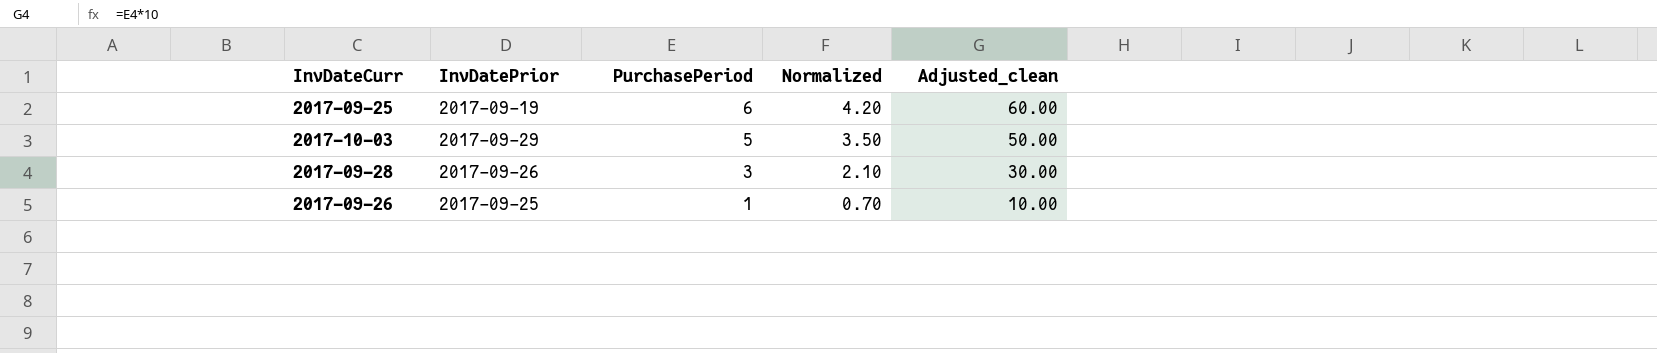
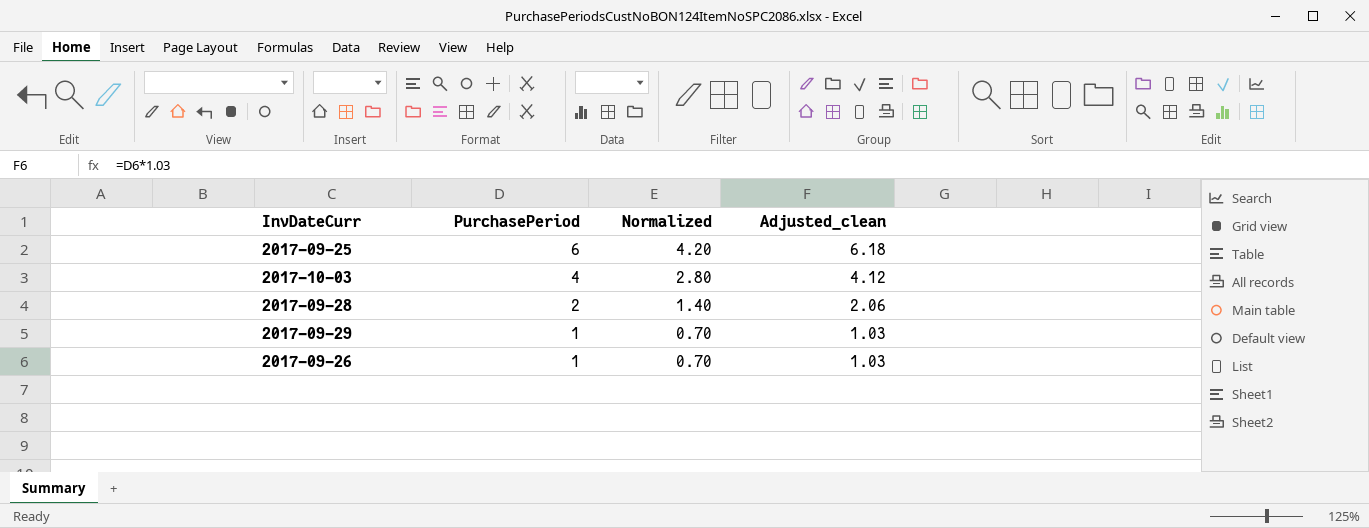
column InvDatePrior | position: 2 -> none
column Adjusted_clean | formula: [PurchasePeriod] * 10 -> [PurchasePeriod] * 1.03
2017-10-03 | PurchasePeriod: 5 -> 4
2017-10-03 | Normalized: 3.50 -> 2.80
2017-09-28 | PurchasePeriod: 3 -> 2
2017-09-28 | Normalized: 2.10 -> 1.40
row 2017-09-29: none -> 1 | 0.70 | 1.03

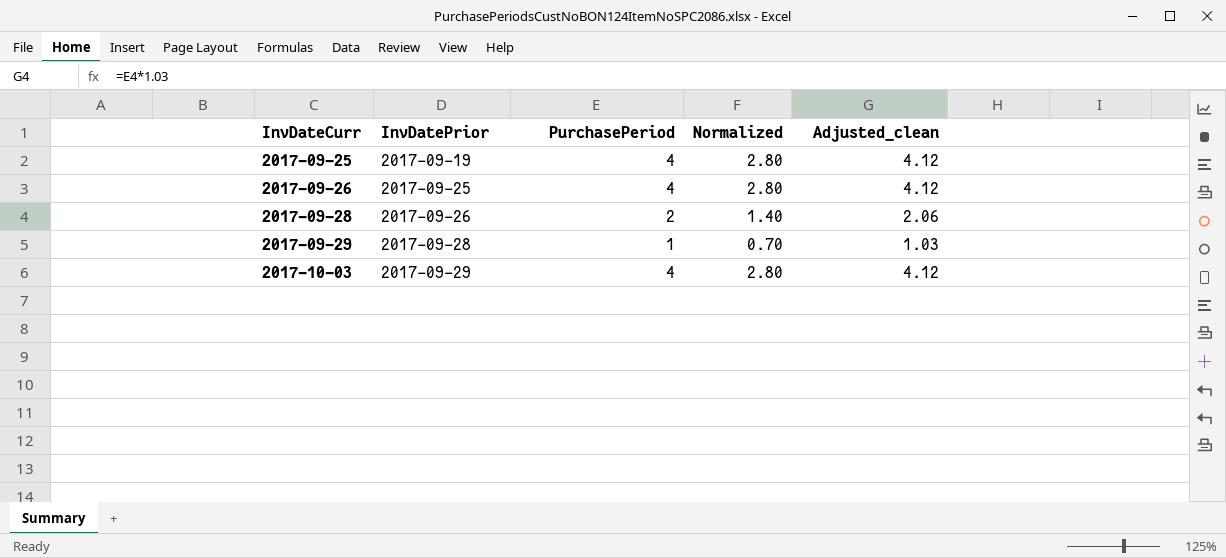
row order: PurchasePeriod descending -> InvDateCurr ascending
column InvDatePrior | position: none -> 2
2017-09-25 | PurchasePeriod: 6 -> 4
2017-09-25 | Normalized: 4.20 -> 2.80
2017-09-25 | Adjusted_clean: 6.18 -> 4.12
2017-09-26 | PurchasePeriod: 1 -> 4
2017-09-26 | Normalized: 0.70 -> 2.80
2017-09-26 | Adjusted_clean: 1.03 -> 4.12

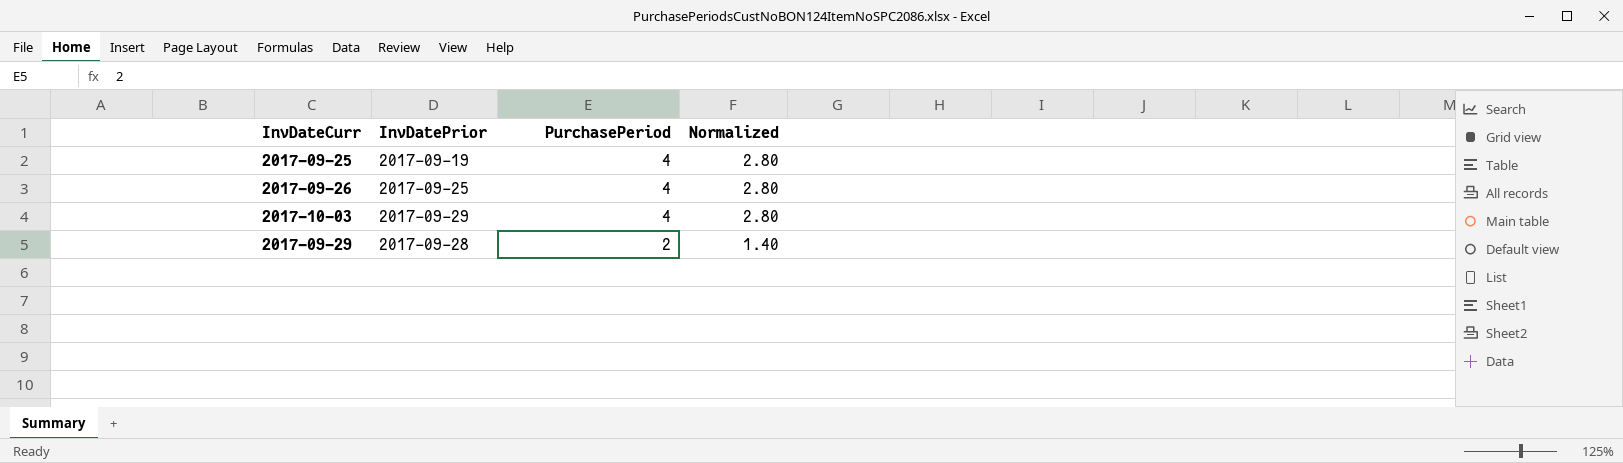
row order: InvDateCurr ascending -> PurchasePeriod descending
column Adjusted_clean | formula: [PurchasePeriod] * 1.03 -> none
row 2017-09-28: 2017-09-26 | 2 | 1.40 | 2.06 -> none
2017-09-29 | PurchasePeriod: 1 -> 2
2017-09-29 | Normalized: 0.70 -> 1.40

